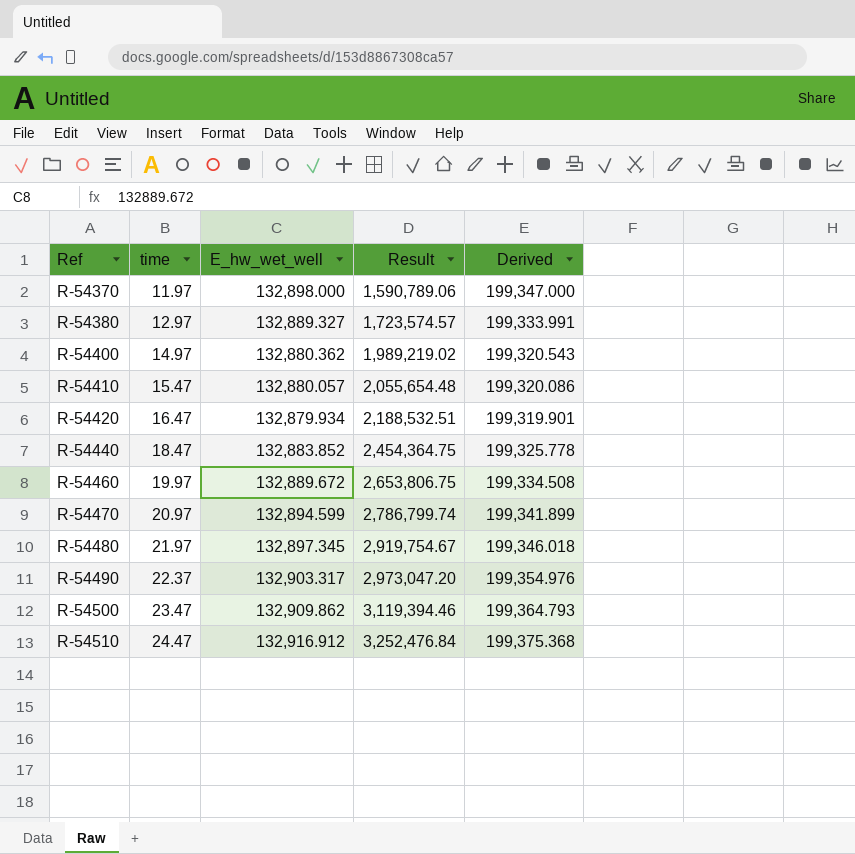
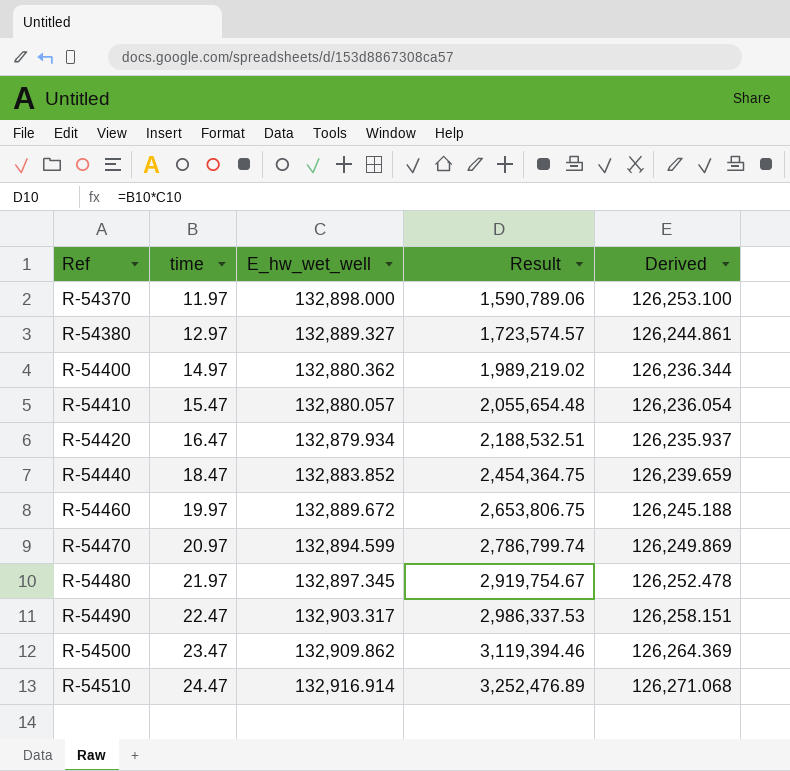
column Derived | formula: [E_hw_wet_well] * 1.5 -> [E_hw_wet_well] * 0.95
R-54490 | time: 22.37 -> 22.47
R-54490 | Result: 2,973,047.20 -> 2,986,337.53
R-54510 | E_hw_wet_well: 132,916.912 -> 132,916.914
R-54510 | Result: 3,252,476.84 -> 3,252,476.89

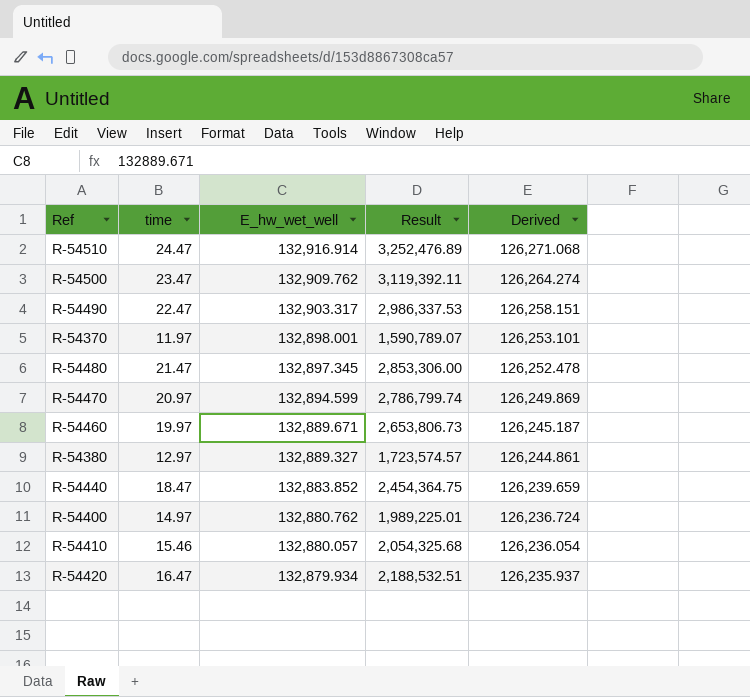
row order: Ref ascending -> E_hw_wet_well descending
R-54500 | E_hw_wet_well: 132,909.862 -> 132,909.762
R-54500 | Result: 3,119,394.46 -> 3,119,392.11
R-54500 | Derived: 126,264.369 -> 126,264.274
R-54370 | E_hw_wet_well: 132,898.000 -> 132,898.001
R-54370 | Result: 1,590,789.06 -> 1,590,789.07
R-54370 | Derived: 126,253.100 -> 126,253.101
R-54480 | time: 21.97 -> 21.47
R-54480 | Result: 2,919,754.67 -> 2,853,306.00
R-54460 | E_hw_wet_well: 132,889.672 -> 132,889.671
R-54460 | Result: 2,653,806.75 -> 2,653,806.73
R-54460 | Derived: 126,245.188 -> 126,245.187
R-54400 | E_hw_wet_well: 132,880.362 -> 132,880.762
R-54400 | Result: 1,989,219.02 -> 1,989,225.01
R-54400 | Derived: 126,236.344 -> 126,236.724
R-54410 | time: 15.47 -> 15.46
R-54410 | Result: 2,055,654.48 -> 2,054,325.68

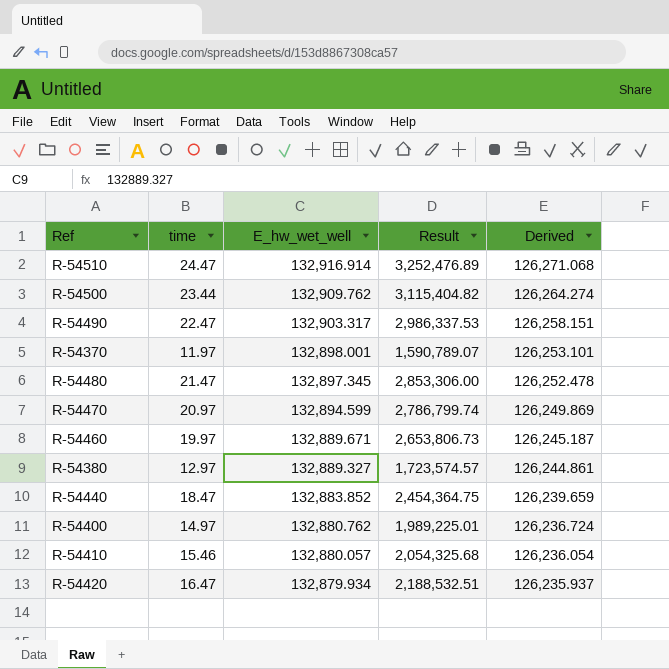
R-54500 | time: 23.47 -> 23.44
R-54500 | Result: 3,119,392.11 -> 3,115,404.82

